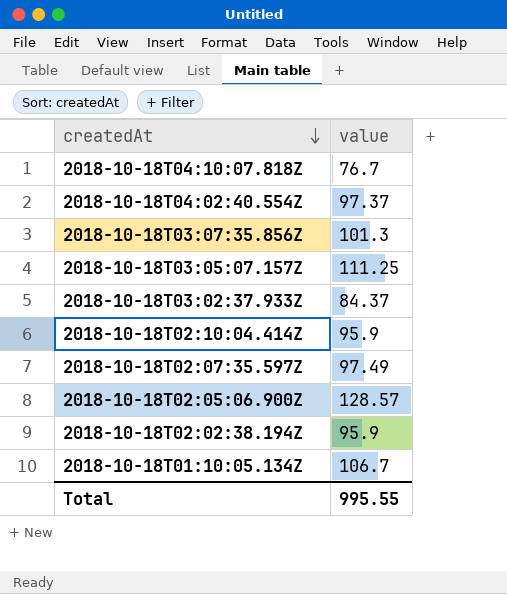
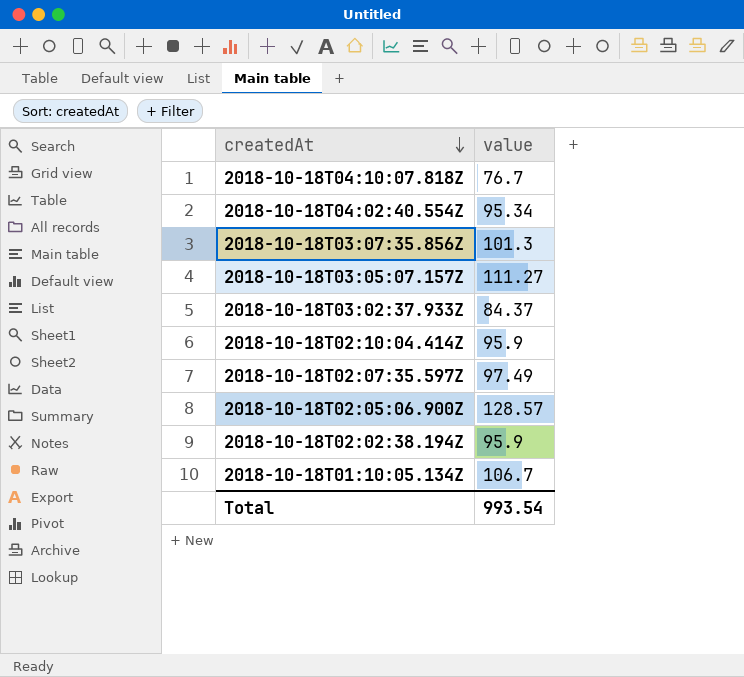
2018-10-18T04:02:40.554Z | value: 97.37 -> 95.34
2018-10-18T03:05:07.157Z | value: 111.25 -> 111.27
Total | value: 995.55 -> 993.54

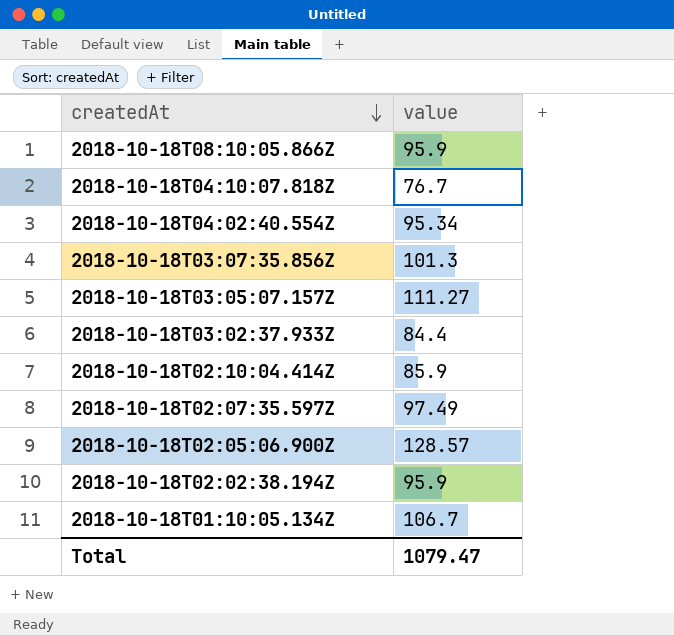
row 2018-10-18T08:10:05.866Z: none -> 95.9
2018-10-18T03:02:37.933Z | value: 84.37 -> 84.4
2018-10-18T02:10:04.414Z | value: 95.9 -> 85.9
Total | value: 993.54 -> 1079.47

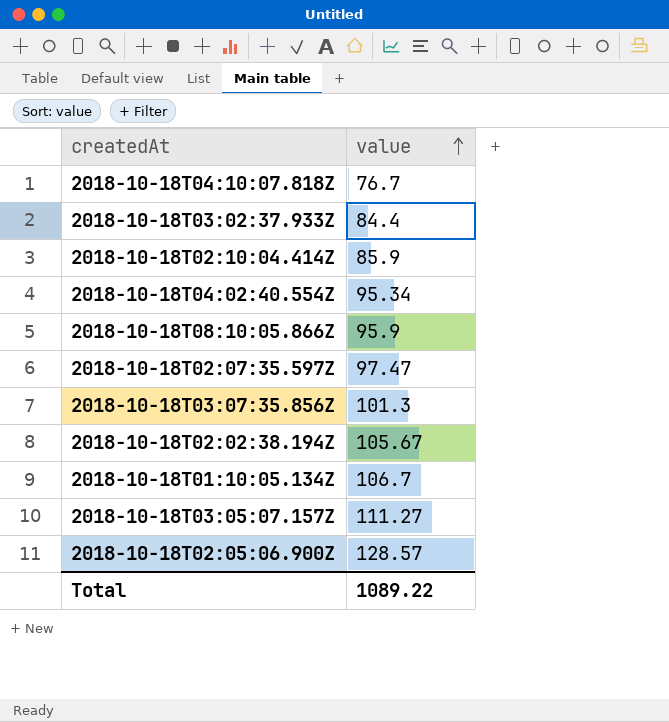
row order: createdAt descending -> value ascending
2018-10-18T02:07:35.597Z | value: 97.49 -> 97.47
2018-10-18T02:02:38.194Z | value: 95.9 -> 105.67
Total | value: 1079.47 -> 1089.22

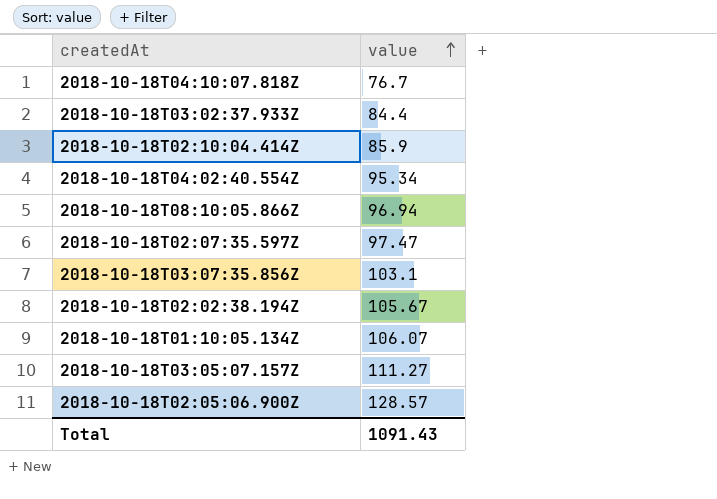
2018-10-18T08:10:05.866Z | value: 95.9 -> 96.94
2018-10-18T03:07:35.856Z | value: 101.3 -> 103.1
2018-10-18T01:10:05.134Z | value: 106.7 -> 106.07
Total | value: 1089.22 -> 1091.43

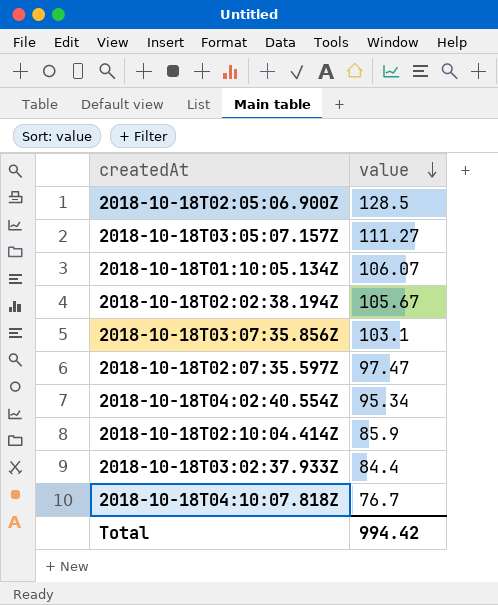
row order: value ascending -> value descending
row 2018-10-18T08:10:05.866Z: 96.94 -> none
2018-10-18T02:05:06.900Z | value: 128.57 -> 128.5
Total | value: 1091.43 -> 994.42

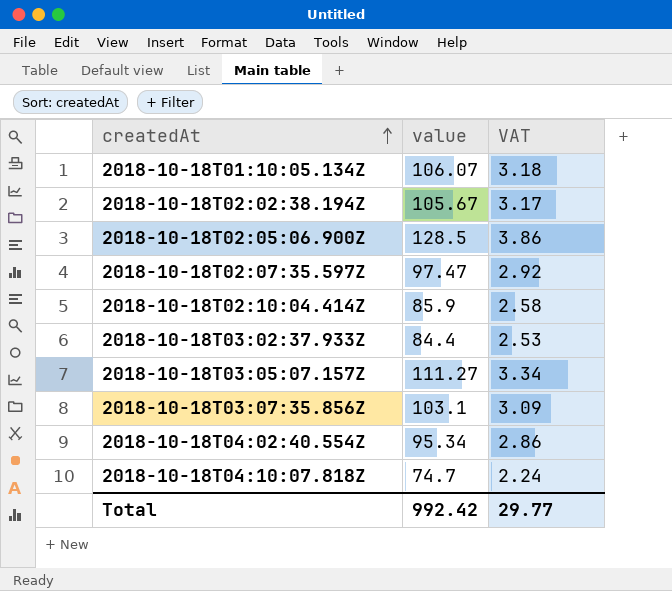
row order: value descending -> createdAt ascending
column VAT | formula: none -> [value] * 0.03
2018-10-18T04:10:07.818Z | value: 76.7 -> 74.7
Total | value: 994.42 -> 992.42

